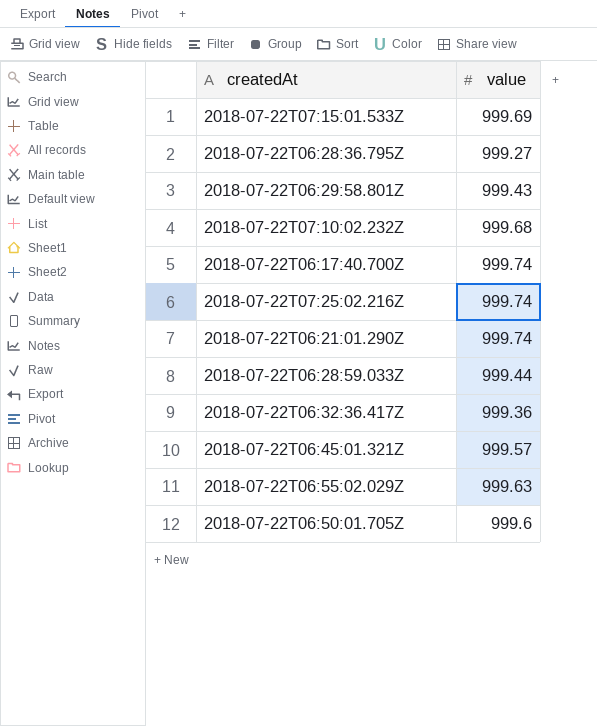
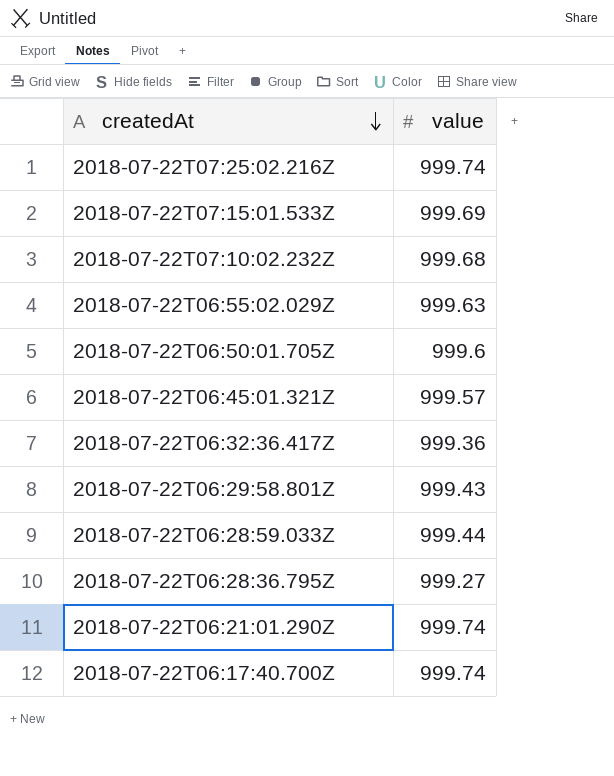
row order: none -> createdAt descending

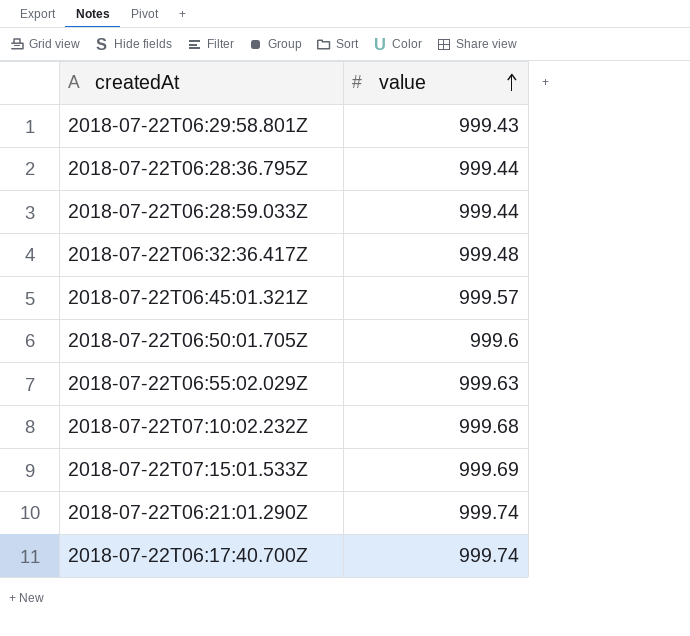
row order: createdAt descending -> value ascending
row 2018-07-22T07:25:02.216Z: 999.74 -> none
2018-07-22T06:28:36.795Z | value: 999.27 -> 999.44
2018-07-22T06:32:36.417Z | value: 999.36 -> 999.48

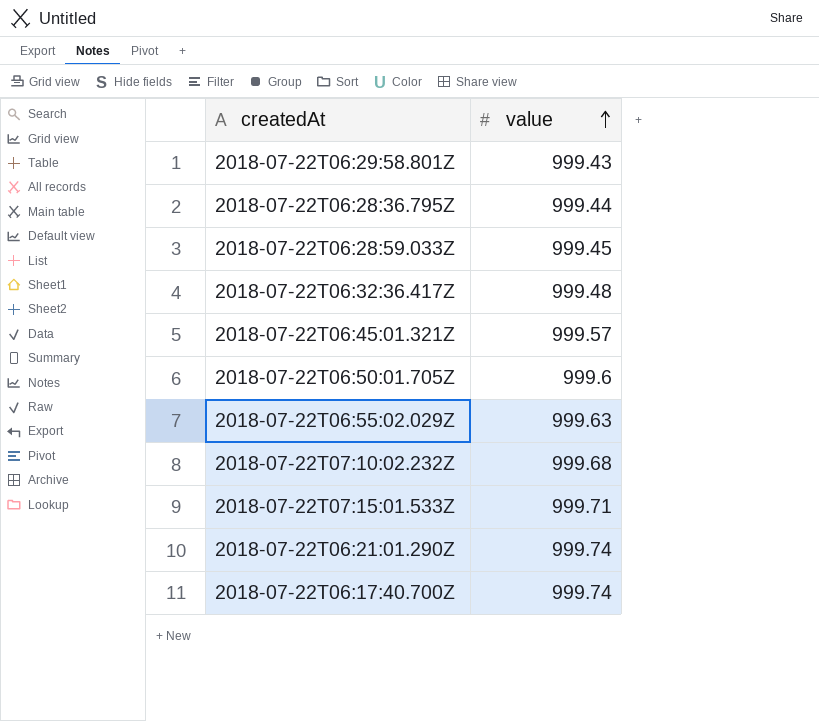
2018-07-22T06:28:59.033Z | value: 999.44 -> 999.45
2018-07-22T07:15:01.533Z | value: 999.69 -> 999.71

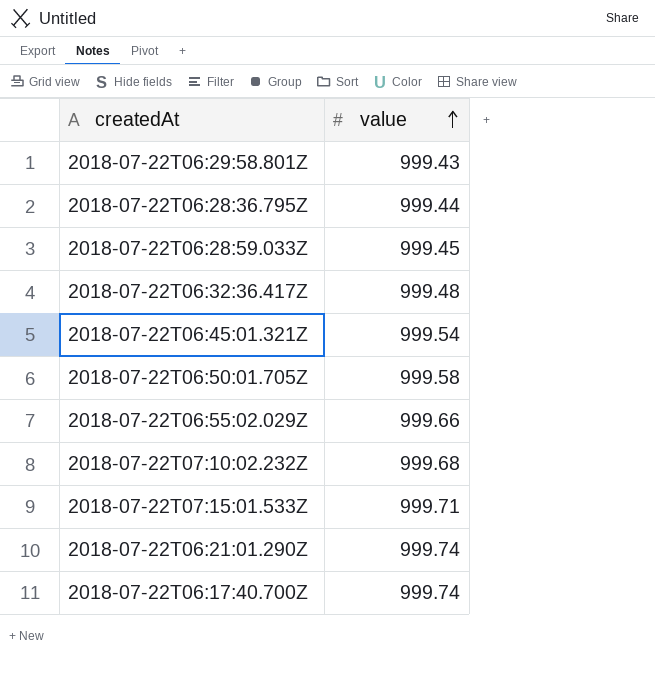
2018-07-22T06:45:01.321Z | value: 999.57 -> 999.54
2018-07-22T06:50:01.705Z | value: 999.6 -> 999.58
2018-07-22T06:55:02.029Z | value: 999.63 -> 999.66

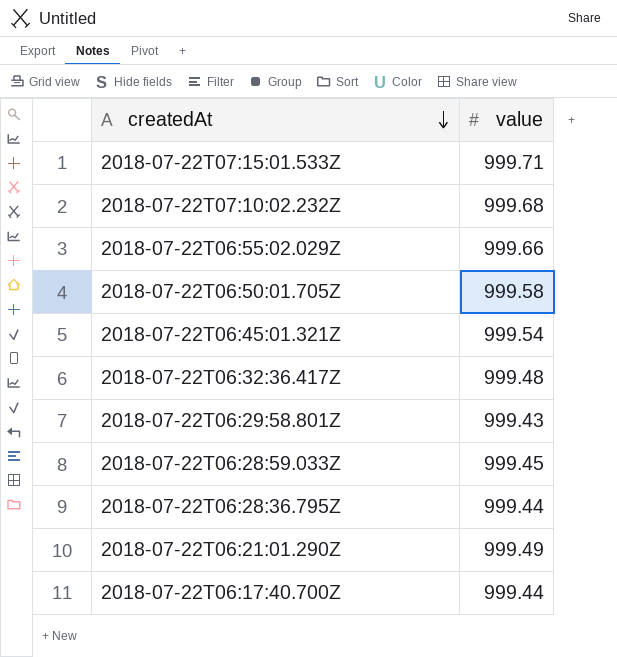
row order: value ascending -> createdAt descending
2018-07-22T06:21:01.290Z | value: 999.74 -> 999.49
2018-07-22T06:17:40.700Z | value: 999.74 -> 999.44

